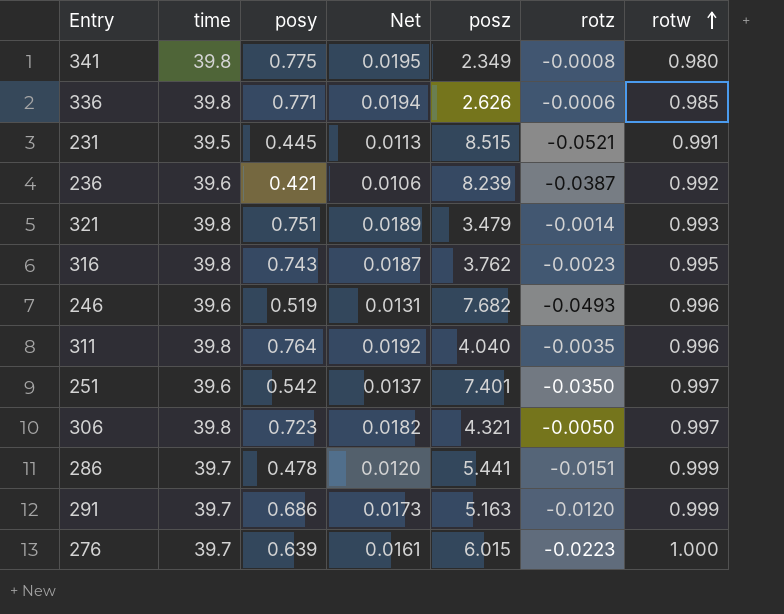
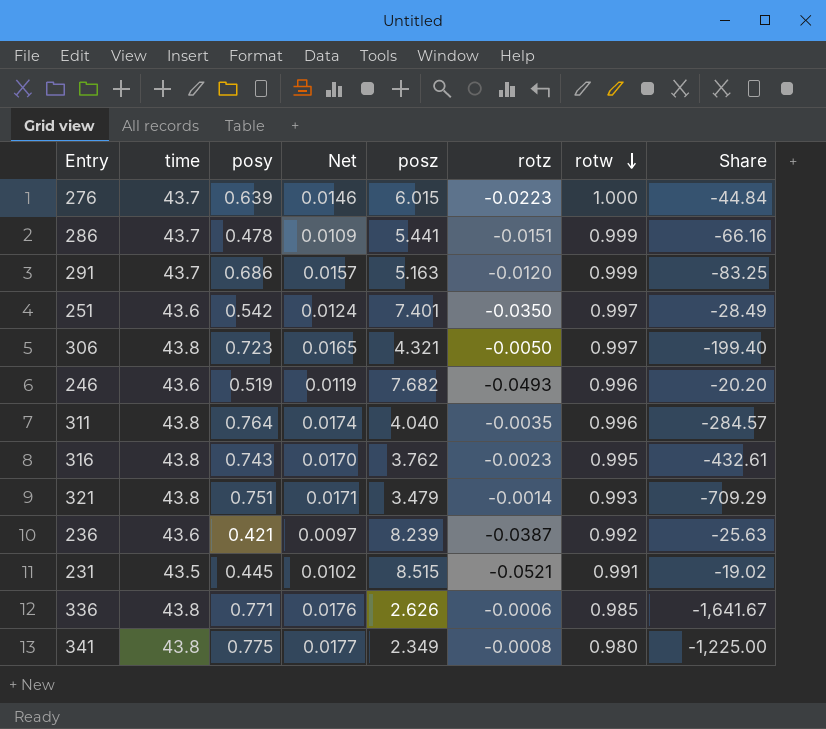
row order: rotw ascending -> rotw descending
column Share | formula: none -> [rotw] / [rotz]
276 | time: 39.7 -> 43.7
276 | Net: 0.0161 -> 0.0146
286 | time: 39.7 -> 43.7
286 | Net: 0.0120 -> 0.0109
291 | time: 39.7 -> 43.7
291 | Net: 0.0173 -> 0.0157
251 | time: 39.6 -> 43.6
251 | Net: 0.0137 -> 0.0124
306 | time: 39.8 -> 43.8
306 | Net: 0.0182 -> 0.0165
246 | time: 39.6 -> 43.6
246 | Net: 0.0131 -> 0.0119
311 | time: 39.8 -> 43.8
311 | Net: 0.0192 -> 0.0174
316 | time: 39.8 -> 43.8
316 | Net: 0.0187 -> 0.0170
321 | time: 39.8 -> 43.8
321 | Net: 0.0189 -> 0.0171
236 | time: 39.6 -> 43.6
236 | Net: 0.0106 -> 0.0097
231 | time: 39.5 -> 43.5
231 | Net: 0.0113 -> 0.0102
336 | time: 39.8 -> 43.8
336 | Net: 0.0194 -> 0.0176
341 | time: 39.8 -> 43.8
341 | Net: 0.0195 -> 0.0177

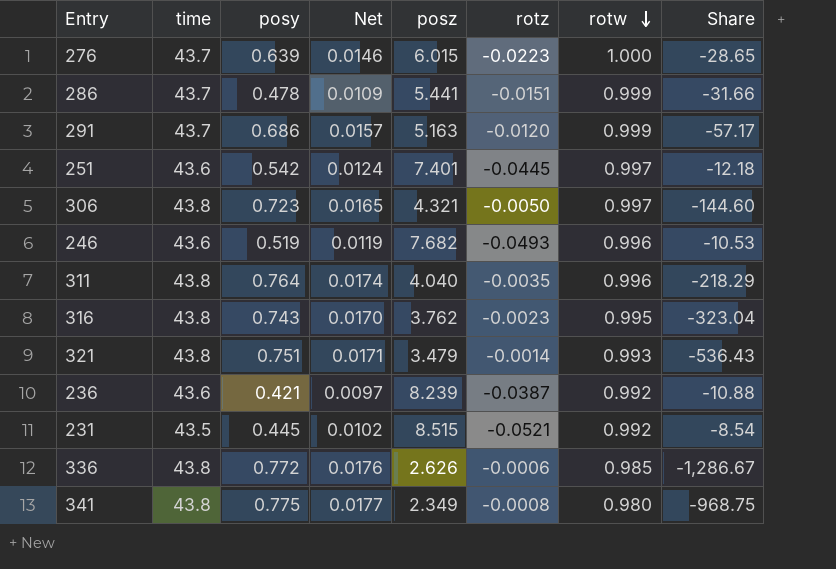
column Share | formula: [rotw] / [rotz] -> [posy] / [rotz]
251 | rotz: -0.0350 -> -0.0445
231 | rotw: 0.991 -> 0.992
336 | posy: 0.771 -> 0.772

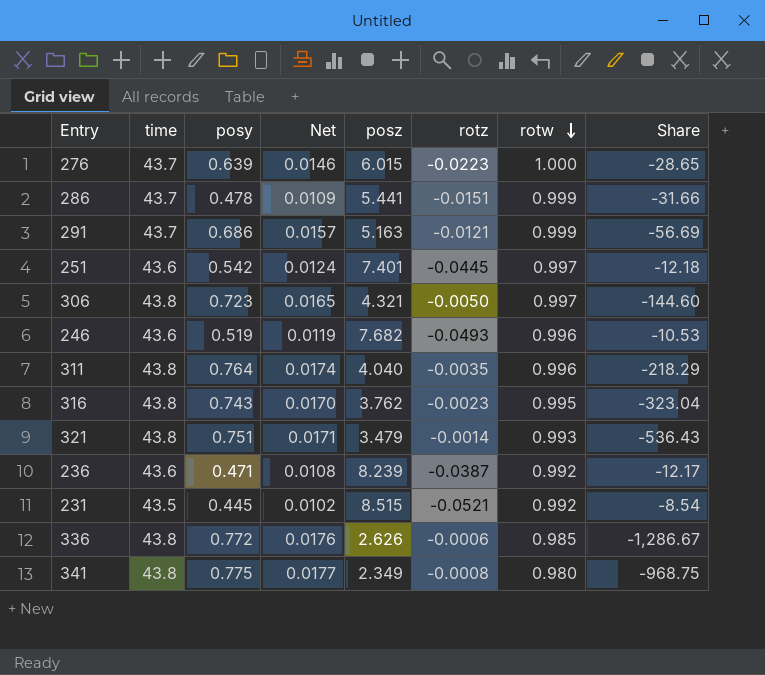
291 | rotz: -0.0120 -> -0.0121
291 | Share: -57.17 -> -56.69
236 | posy: 0.421 -> 0.471
236 | Net: 0.0097 -> 0.0108
236 | Share: -10.88 -> -12.17

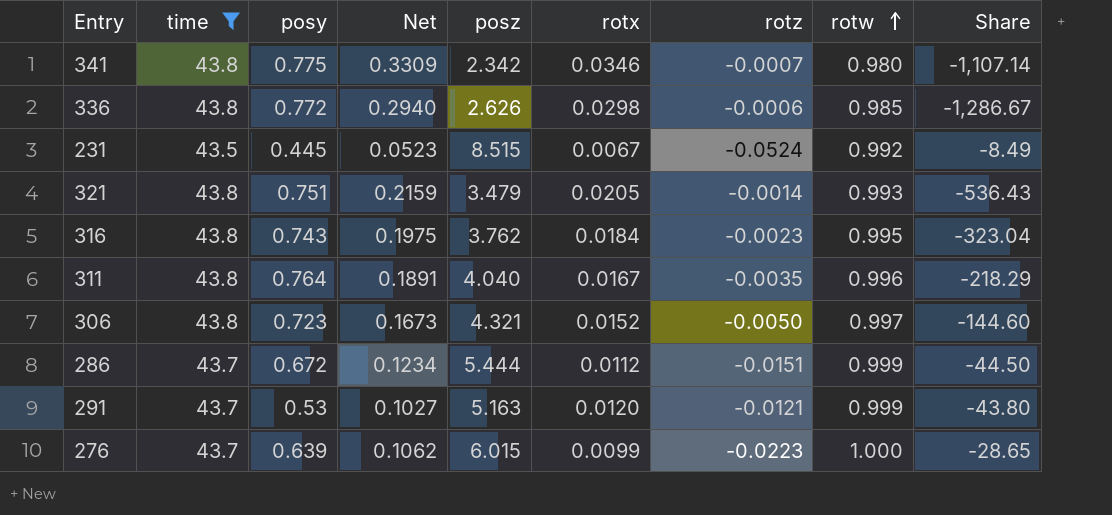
filter: none -> time != 43.6
row order: rotw descending -> rotw ascending
column Net | formula: [posy] / [time] -> [posy] / [posz]
column rotx | position: none -> 6
341 | posz: 2.349 -> 2.342
341 | rotz: -0.0008 -> -0.0007
341 | Share: -968.75 -> -1,107.14
231 | rotz: -0.0521 -> -0.0524
231 | Share: -8.54 -> -8.49
286 | posy: 0.478 -> 0.672
286 | posz: 5.441 -> 5.444
286 | Share: -31.66 -> -44.50
291 | posy: 0.686 -> 0.53
291 | Share: -56.69 -> -43.80

